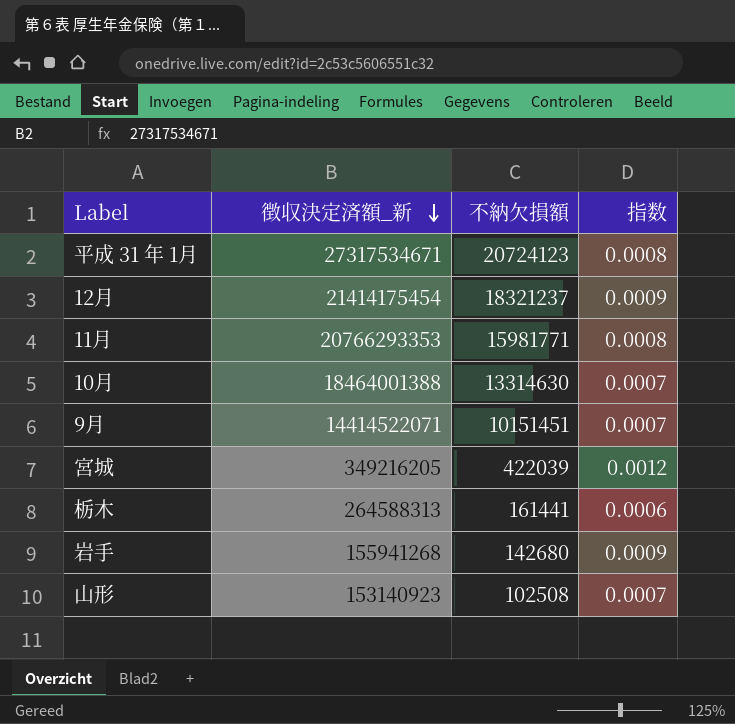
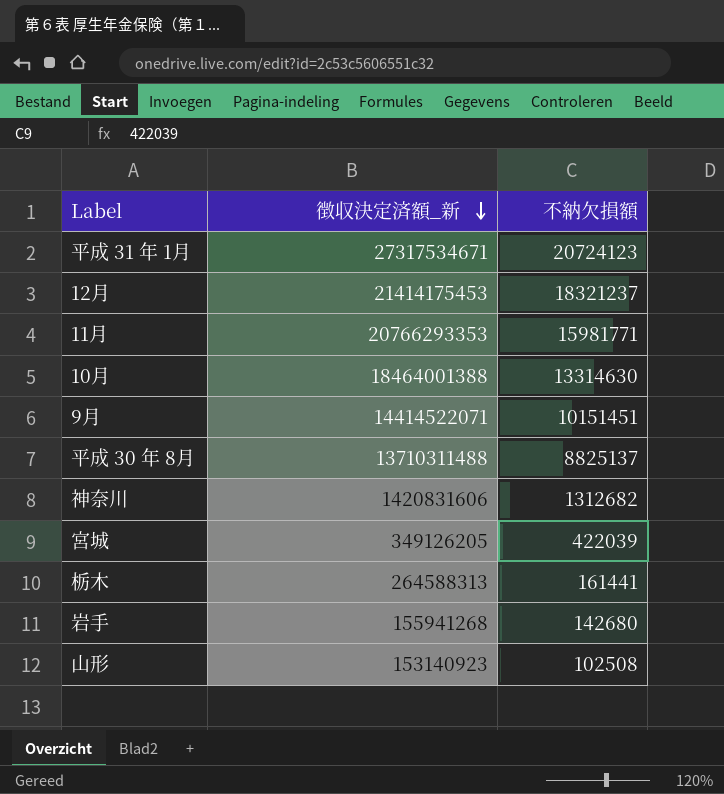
column 指数 | formula: [不納欠損額] / [徴収決定済額_新] -> none
12月 | 徴収決定済額_新: 21414175454 -> 21414175453
row 平成 30 年 8月: none -> 13710311488 | 8825137
row 神奈川: none -> 1420831606 | 1312682
宮城 | 徴収決定済額_新: 349216205 -> 349126205

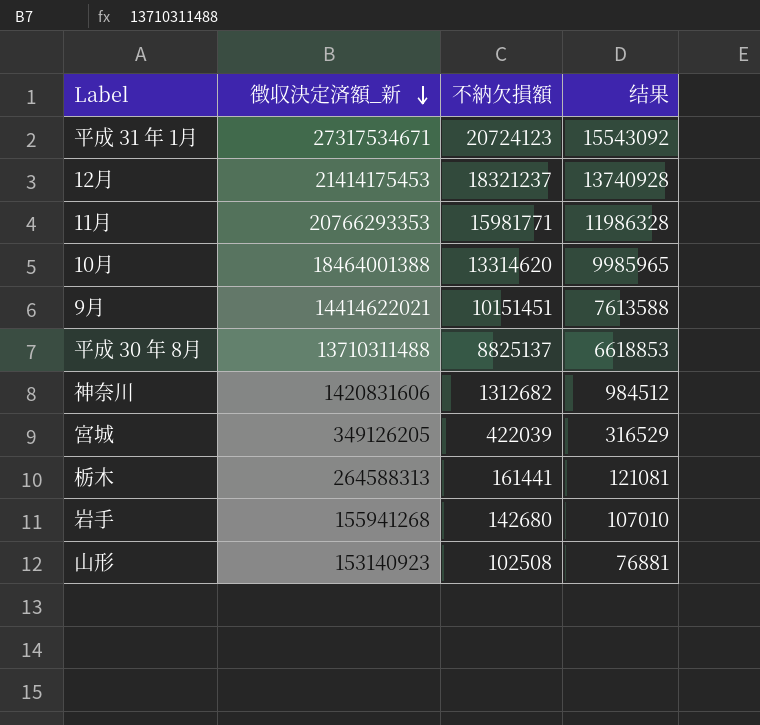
column 结果 | formula: none -> [不納欠損額] * 0.75
10月 | 不納欠損額: 13314630 -> 13314620
9月 | 徴収決定済額_新: 14414522071 -> 14414622021

